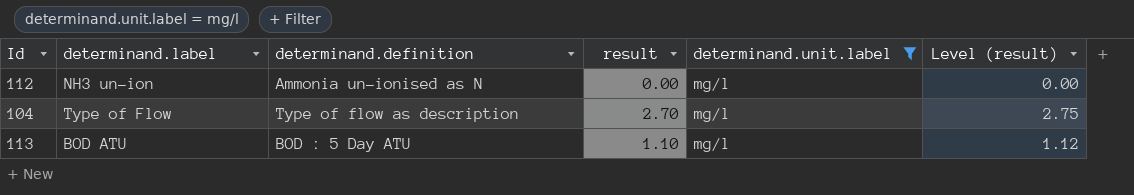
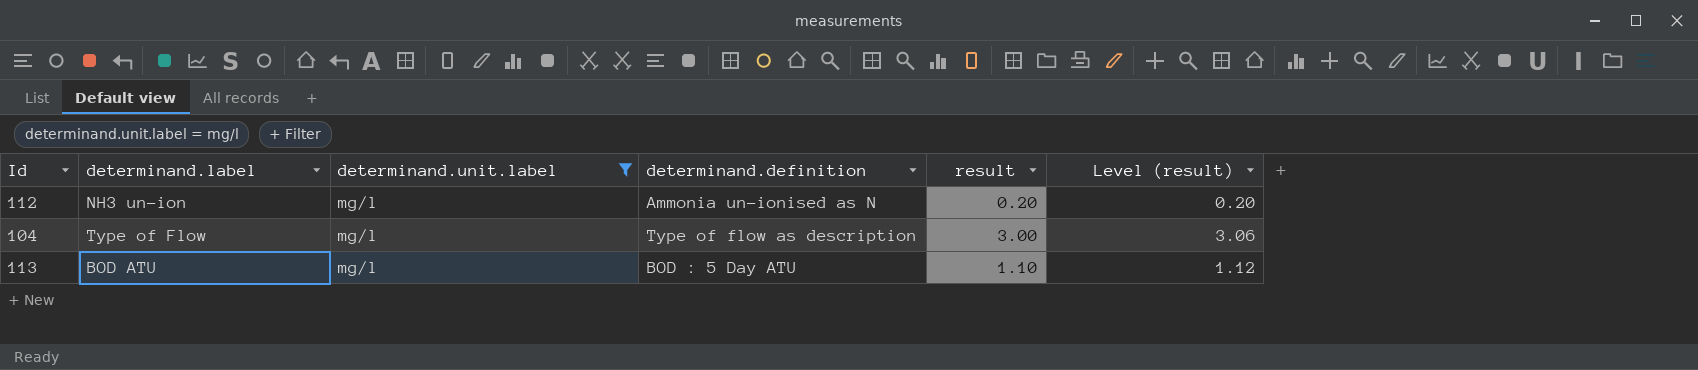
column determinand.unit.label | position: 5 -> 3
112 | result: 0.00 -> 0.20
112 | Level (result): 0.00 -> 0.20
104 | result: 2.70 -> 3.00
104 | Level (result): 2.75 -> 3.06

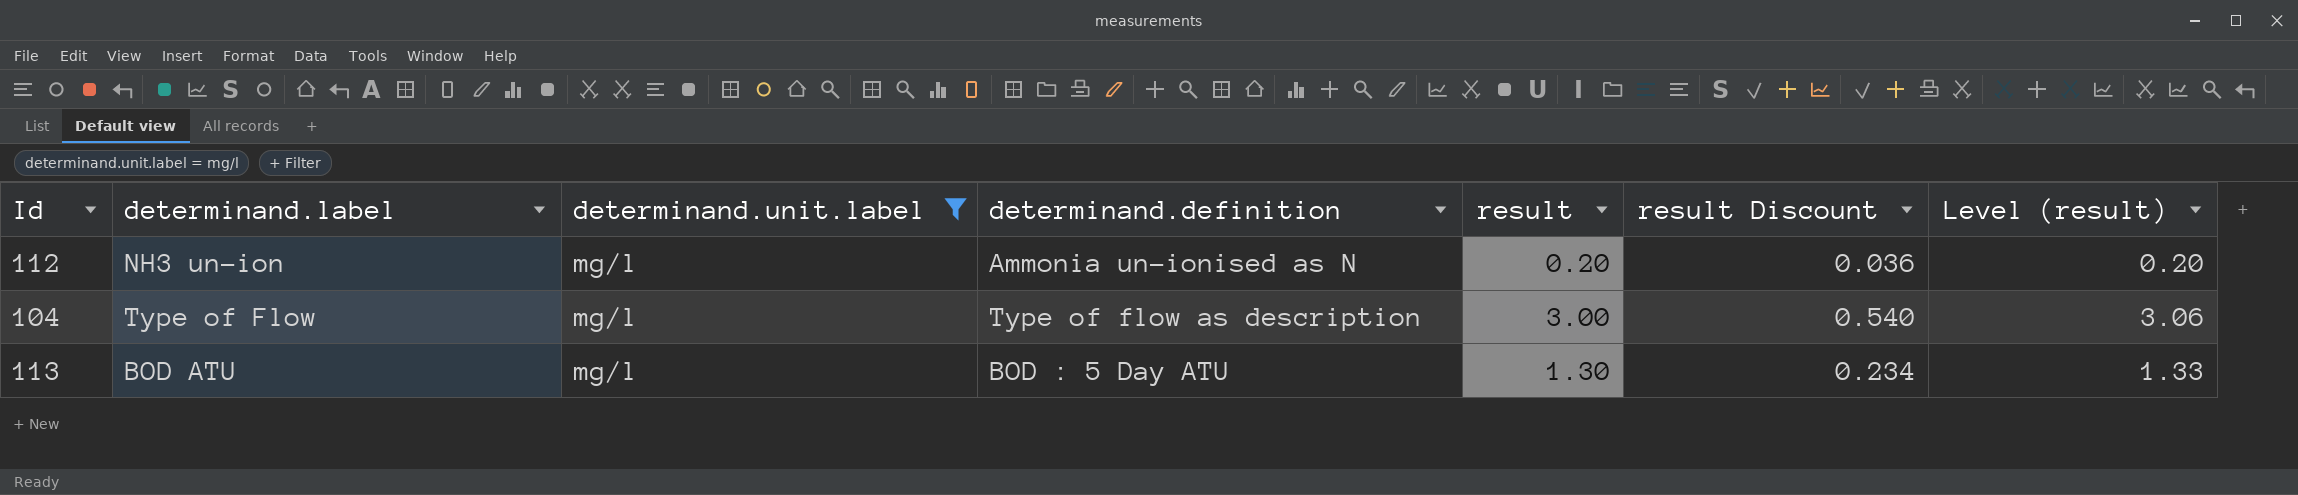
column result Discount | formula: none -> [result] * 0.18
113 | result: 1.10 -> 1.30
113 | Level (result): 1.12 -> 1.33

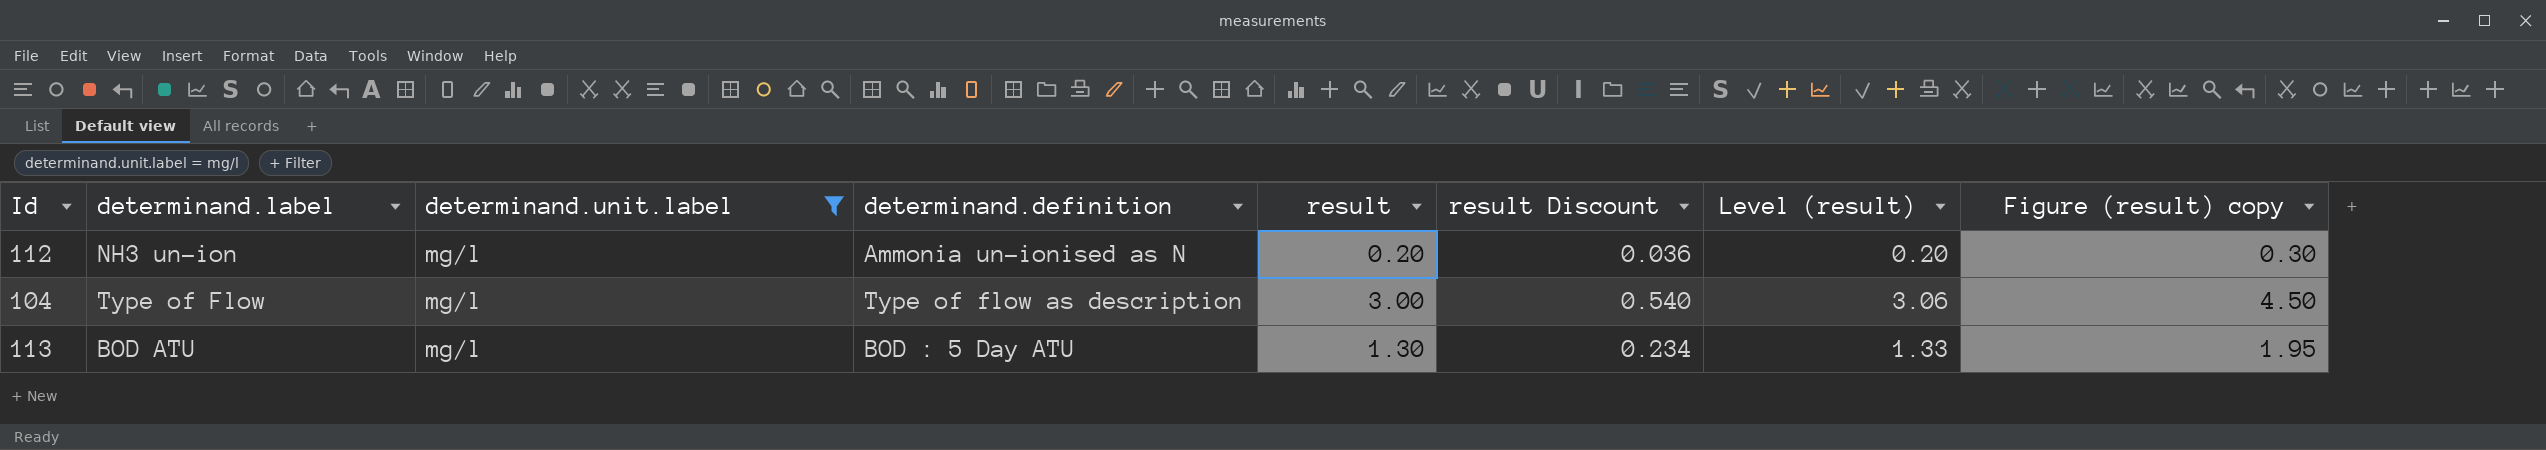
column Figure (result) copy | formula: none -> [result] * 1.5

